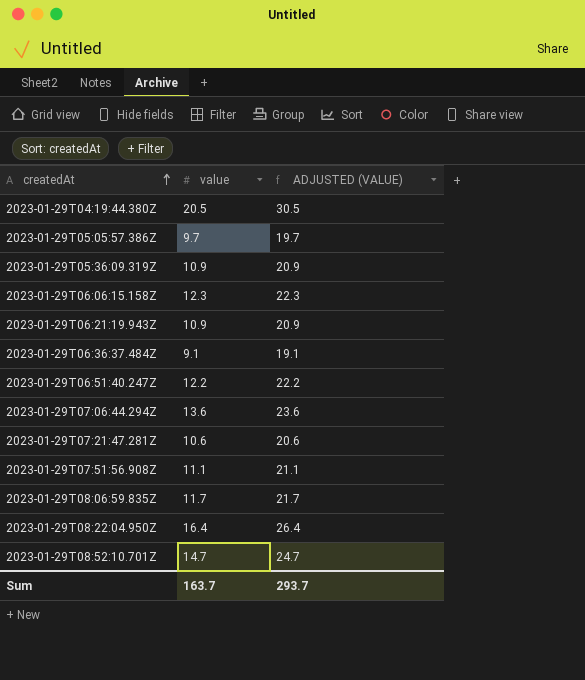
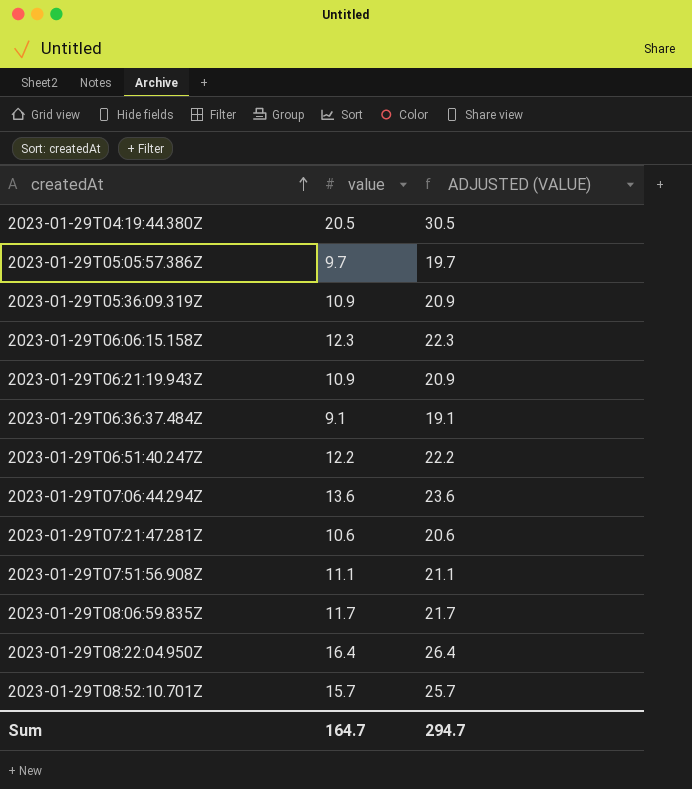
2023-01-29T08:52:10.701Z | value: 14.7 -> 15.7
2023-01-29T08:52:10.701Z | ADJUSTED (VALUE): 24.7 -> 25.7
Sum | value: 163.7 -> 164.7
Sum | ADJUSTED (VALUE): 293.7 -> 294.7

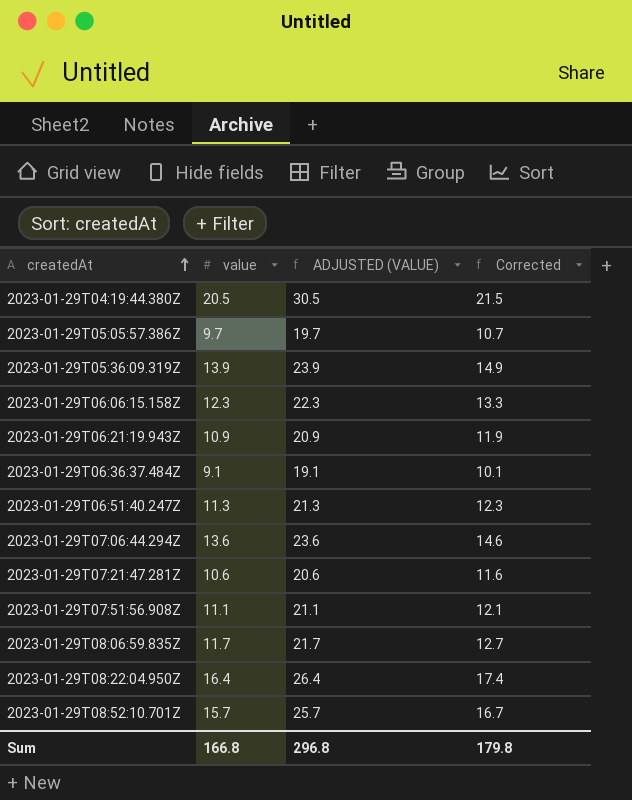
column Corrected | formula: none -> [value] + 1
2023-01-29T05:36:09.319Z | value: 10.9 -> 13.9
2023-01-29T05:36:09.319Z | ADJUSTED (VALUE): 20.9 -> 23.9
2023-01-29T06:51:40.247Z | value: 12.2 -> 11.3
2023-01-29T06:51:40.247Z | ADJUSTED (VALUE): 22.2 -> 21.3
Sum | value: 164.7 -> 166.8
Sum | ADJUSTED (VALUE): 294.7 -> 296.8

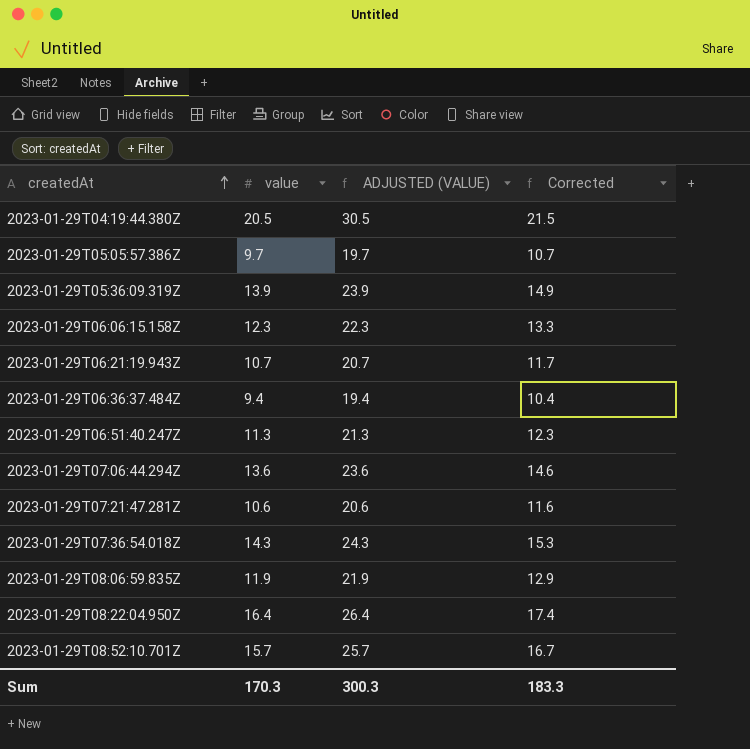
row 2023-01-29T07:51:56.908Z: 11.1 | 21.1 | 12.1 -> none
2023-01-29T06:21:19.943Z | value: 10.9 -> 10.7
2023-01-29T06:21:19.943Z | ADJUSTED (VALUE): 20.9 -> 20.7
2023-01-29T06:21:19.943Z | Corrected: 11.9 -> 11.7
2023-01-29T06:36:37.484Z | value: 9.1 -> 9.4
2023-01-29T06:36:37.484Z | ADJUSTED (VALUE): 19.1 -> 19.4
2023-01-29T06:36:37.484Z | Corrected: 10.1 -> 10.4
row 2023-01-29T07:36:54.018Z: none -> 14.3 | 24.3 | 15.3
2023-01-29T08:06:59.835Z | value: 11.7 -> 11.9
2023-01-29T08:06:59.835Z | ADJUSTED (VALUE): 21.7 -> 21.9
2023-01-29T08:06:59.835Z | Corrected: 12.7 -> 12.9
Sum | value: 166.8 -> 170.3
Sum | ADJUSTED (VALUE): 296.8 -> 300.3
Sum | Corrected: 179.8 -> 183.3

